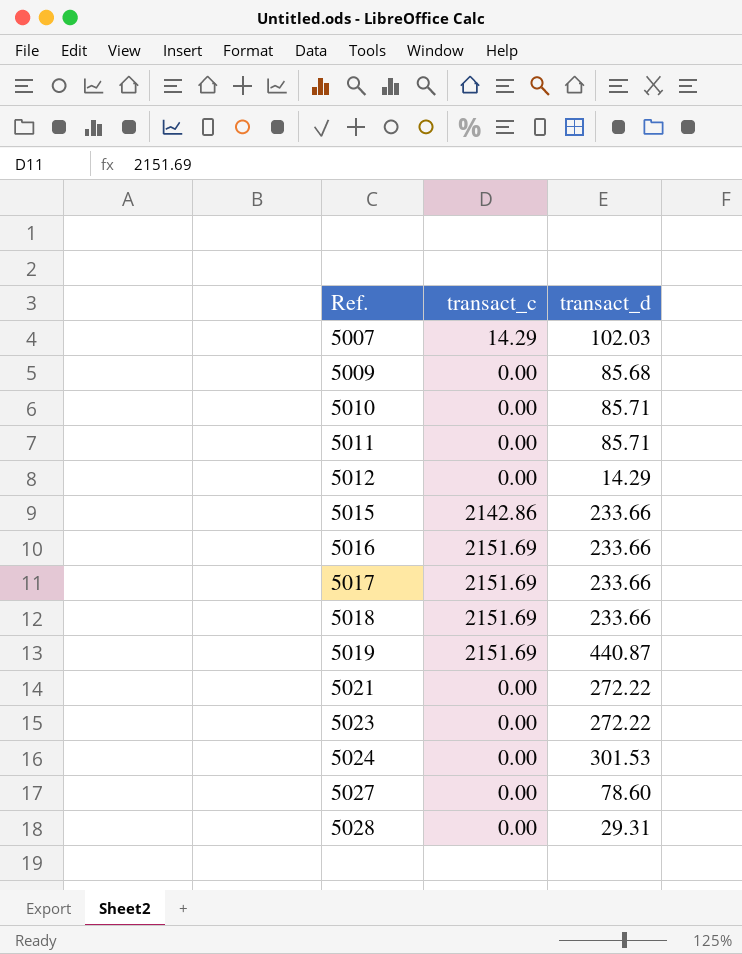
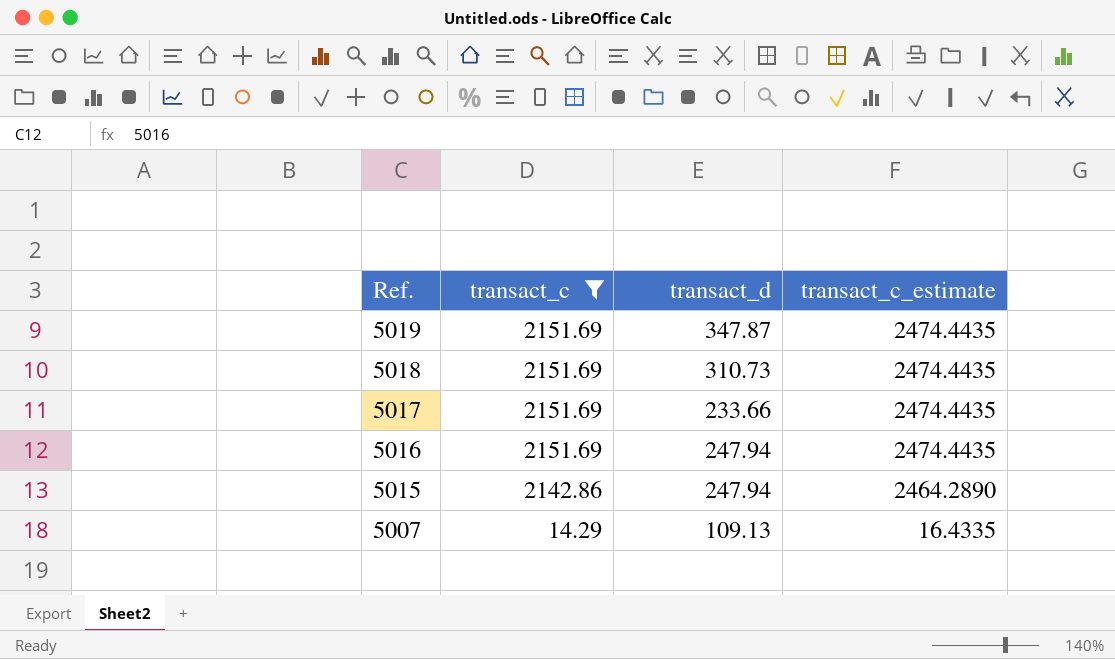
filter: none -> transact_c != 0.00
row order: Ref. ascending -> Ref. descending
column transact_c_estimate | formula: none -> [transact_c] * 1.15
5019 | transact_d: 440.87 -> 347.87
5018 | transact_d: 233.66 -> 310.73
5016 | transact_d: 233.66 -> 247.94
5015 | transact_d: 233.66 -> 247.94
5007 | transact_d: 102.03 -> 109.13

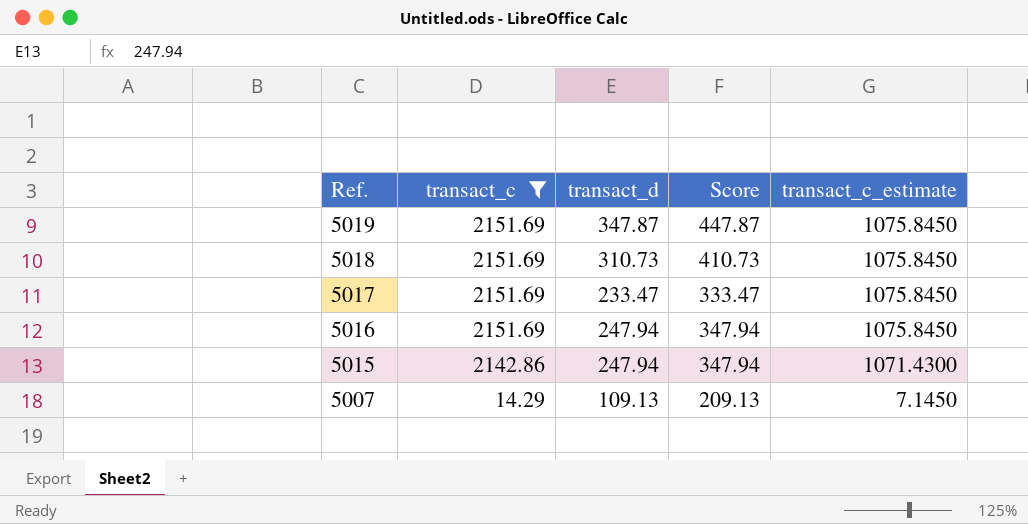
column Score | formula: none -> [transact_d] + 100
column transact_c_estimate | formula: [transact_c] * 1.15 -> [transact_c] * 0.5
5017 | transact_d: 233.66 -> 233.47

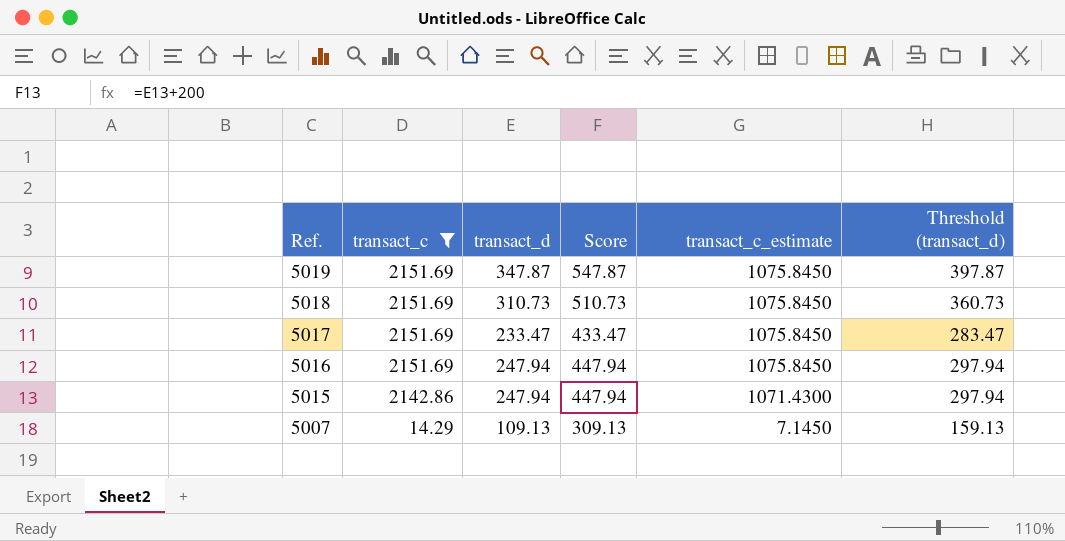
column Score | formula: [transact_d] + 100 -> [transact_d] + 200
column Threshold (transact_d) | formula: none -> [transact_d] + 50

